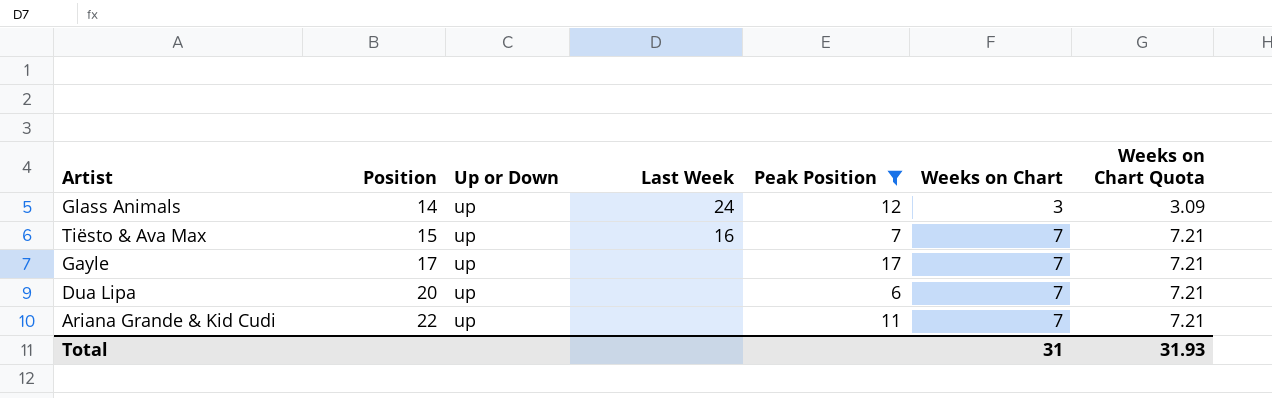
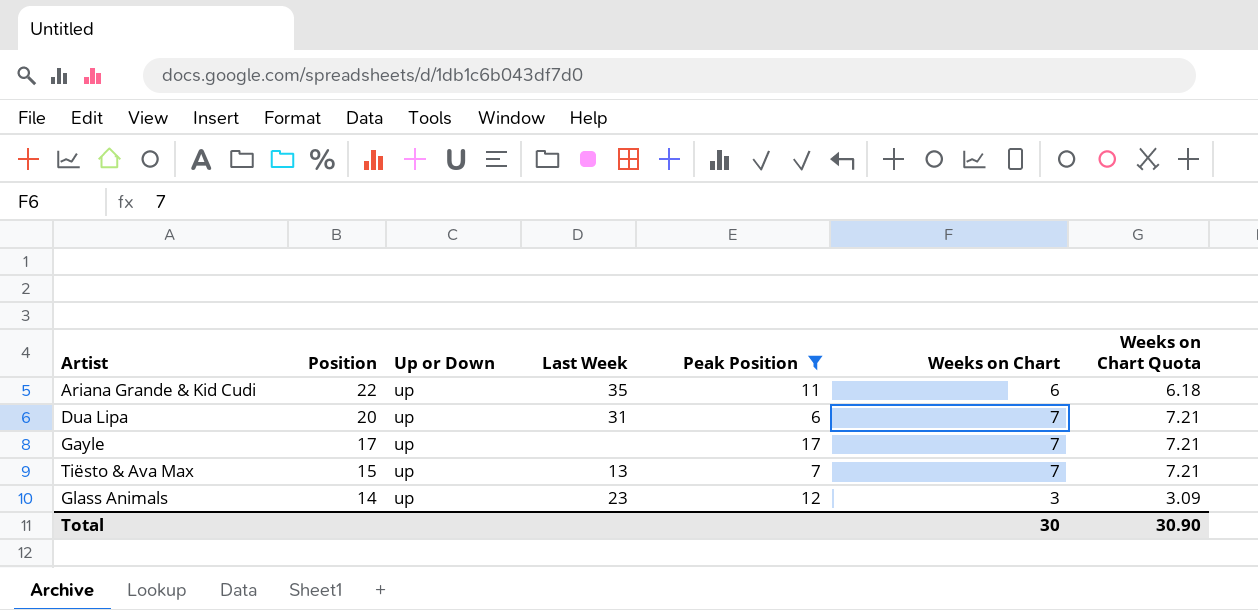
row order: Position ascending -> Position descending
Ariana Grande & Kid Cudi | Last Week: none -> 35
Ariana Grande & Kid Cudi | Weeks on Chart: 7 -> 6
Ariana Grande & Kid Cudi | Weeks on Chart Quota: 7.21 -> 6.18
Dua Lipa | Last Week: none -> 31
Tiësto & Ava Max | Last Week: 16 -> 13
Glass Animals | Last Week: 24 -> 23
Total | Weeks on Chart: 31 -> 30
Total | Weeks on Chart Quota: 31.93 -> 30.90

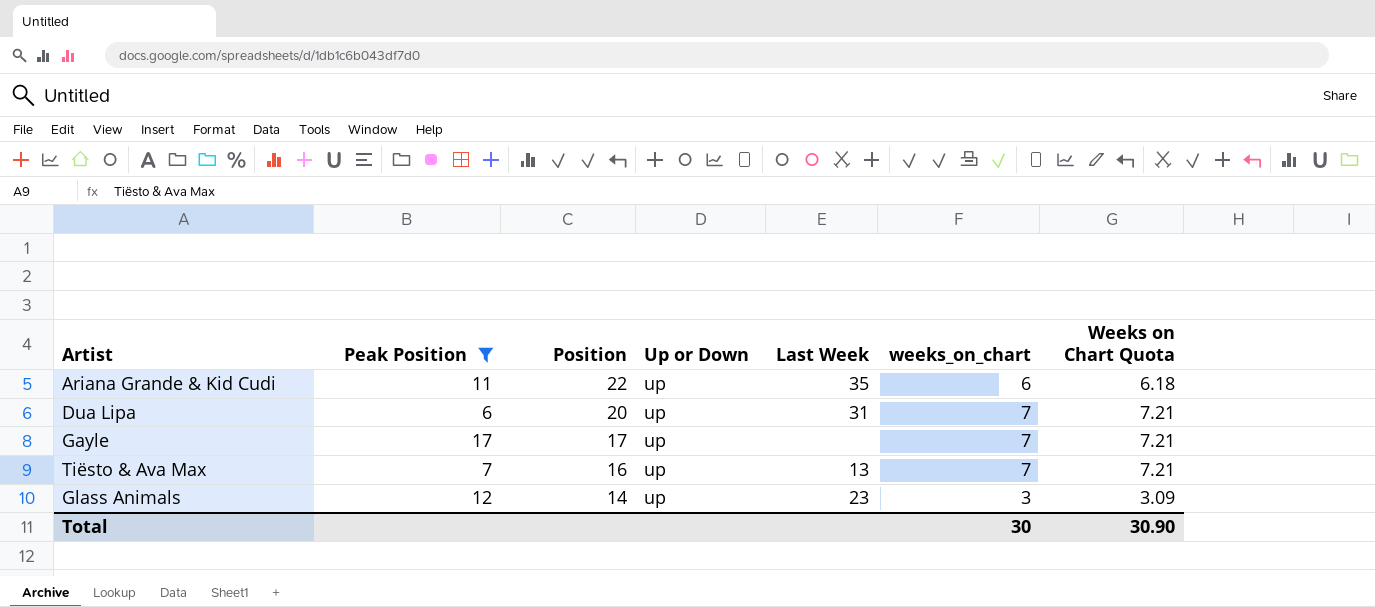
column Peak Position | position: 5 -> 2
column name: Weeks on Chart -> weeks_on_chart
Tiësto & Ava Max | Position: 15 -> 16

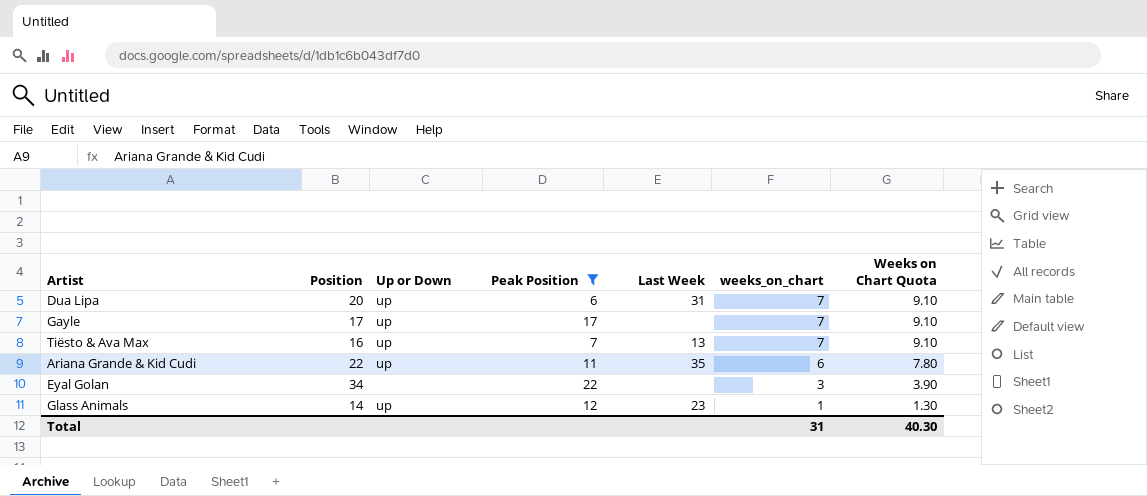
row order: Position descending -> weeks_on_chart descending
column Peak Position | position: 2 -> 4
column Weeks on Chart Quota | formula: [weeks_on_chart] * 1.03 -> [weeks_on_chart] * 1.3
row Eyal Golan: none -> 34 | none | 22 | none | 3 | 3.90
Glass Animals | weeks_on_chart: 3 -> 1
Total | weeks_on_chart: 30 -> 31
Total | Weeks on Chart Quota: 30.90 -> 40.30

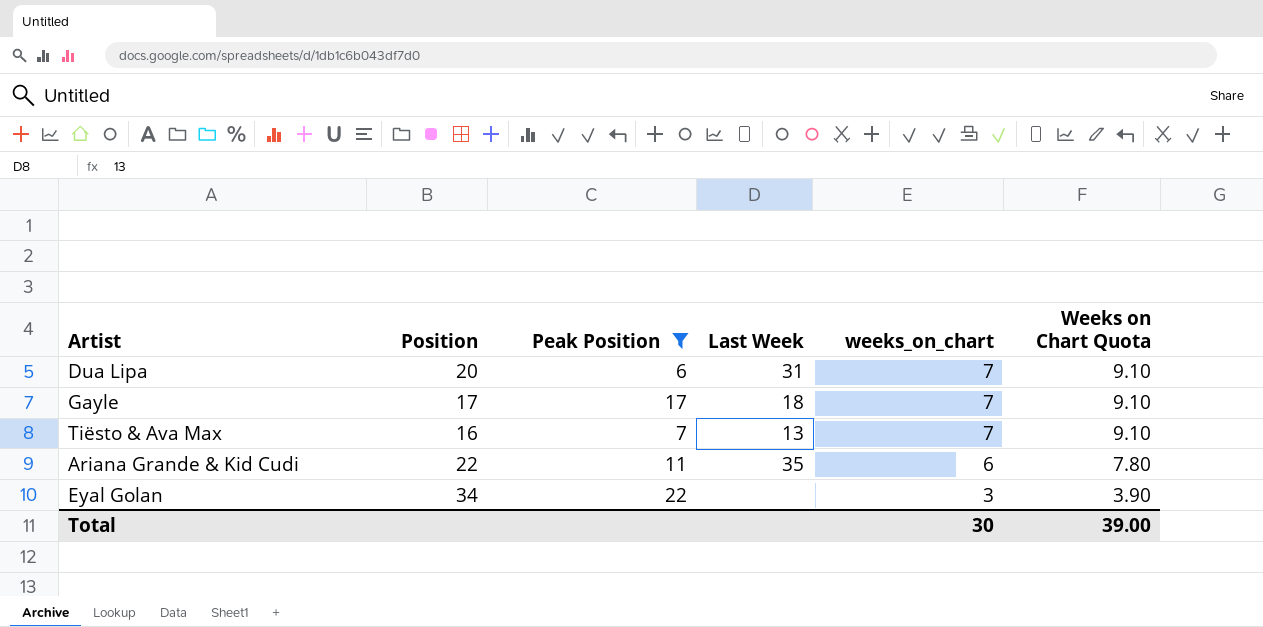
column Up or Down | position: 3 -> none
row Glass Animals: 14 | up | 12 | 23 | 1 | 1.30 -> none
Gayle | Last Week: none -> 18
Total | weeks_on_chart: 31 -> 30
Total | Weeks on Chart Quota: 40.30 -> 39.00

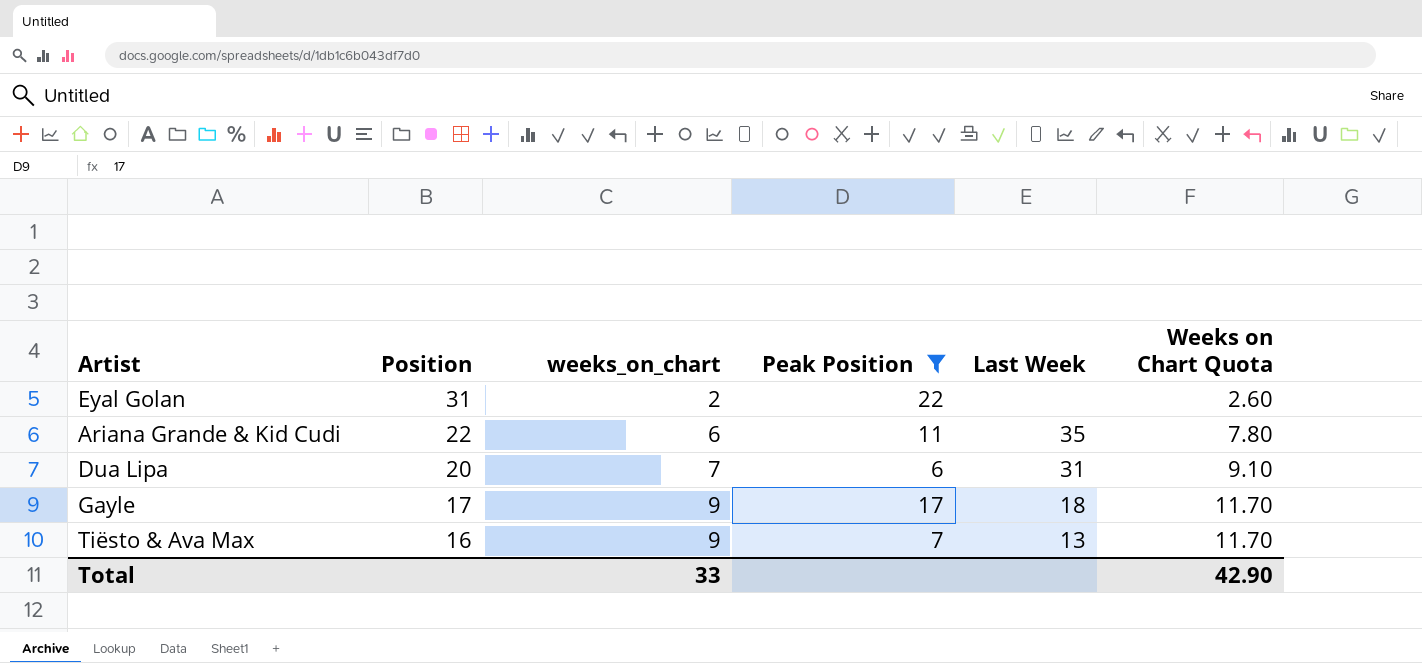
row order: weeks_on_chart descending -> Position descending
column weeks_on_chart | position: 5 -> 3
Eyal Golan | Position: 34 -> 31
Eyal Golan | weeks_on_chart: 3 -> 2
Eyal Golan | Weeks on Chart Quota: 3.90 -> 2.60
Gayle | weeks_on_chart: 7 -> 9
Gayle | Weeks on Chart Quota: 9.10 -> 11.70
Tiësto & Ava Max | weeks_on_chart: 7 -> 9
Tiësto & Ava Max | Weeks on Chart Quota: 9.10 -> 11.70
Total | weeks_on_chart: 30 -> 33
Total | Weeks on Chart Quota: 39.00 -> 42.90

